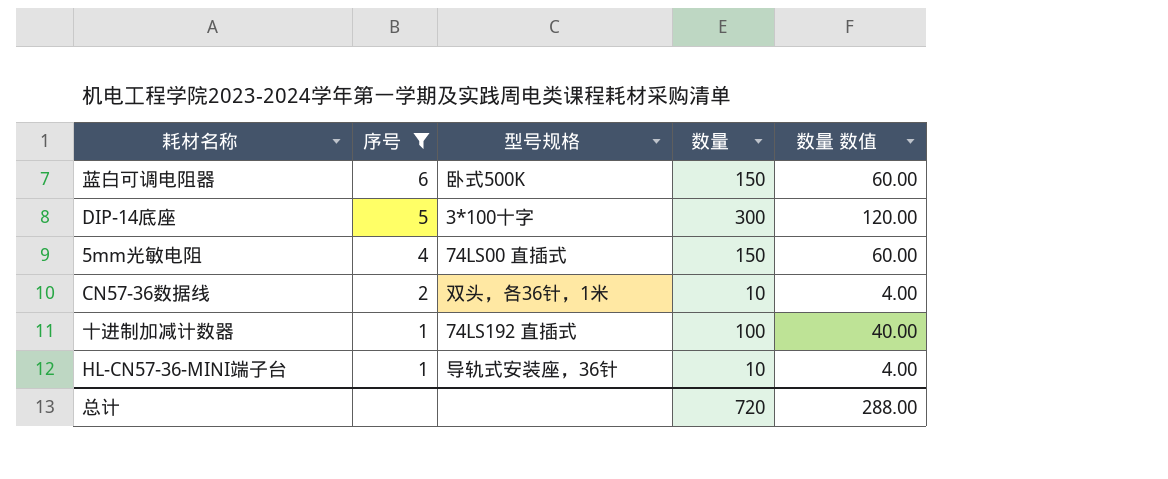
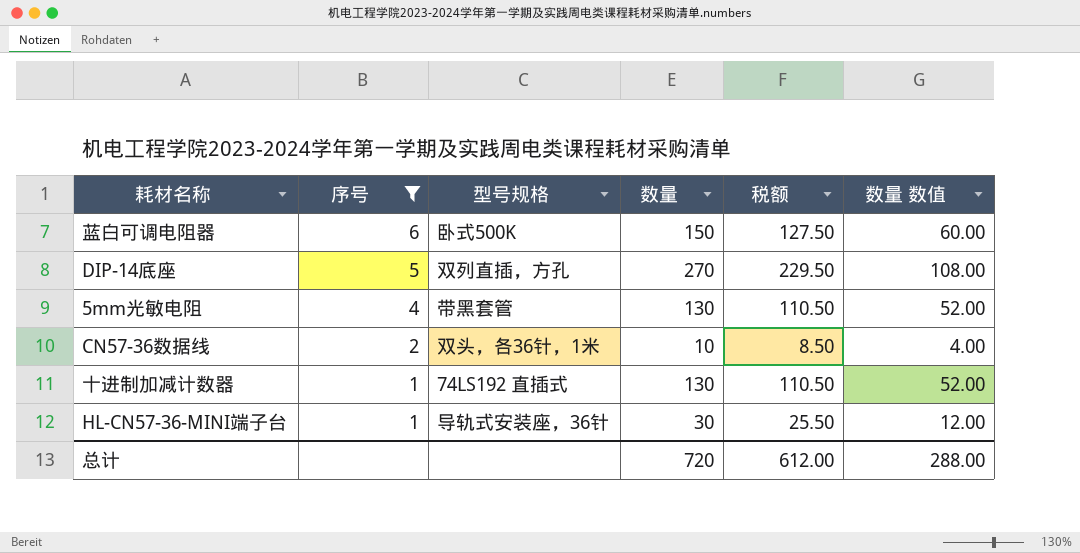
column 税额 | formula: none -> [数量] * 0.85
DIP-14底座 | 型号规格: 3*100十字 -> 双列直插，方孔
DIP-14底座 | 数量: 300 -> 270
DIP-14底座 | 数量 数值: 120.00 -> 108.00
5mm光敏电阻 | 型号规格: 74LS00 直插式 -> 带黑套管
5mm光敏电阻 | 数量: 150 -> 130
5mm光敏电阻 | 数量 数值: 60.00 -> 52.00
十进制加减计数器 | 数量: 100 -> 130
十进制加减计数器 | 数量 数值: 40.00 -> 52.00
HL-CN57-36-MINI端子台 | 数量: 10 -> 30
HL-CN57-36-MINI端子台 | 数量 数值: 4.00 -> 12.00

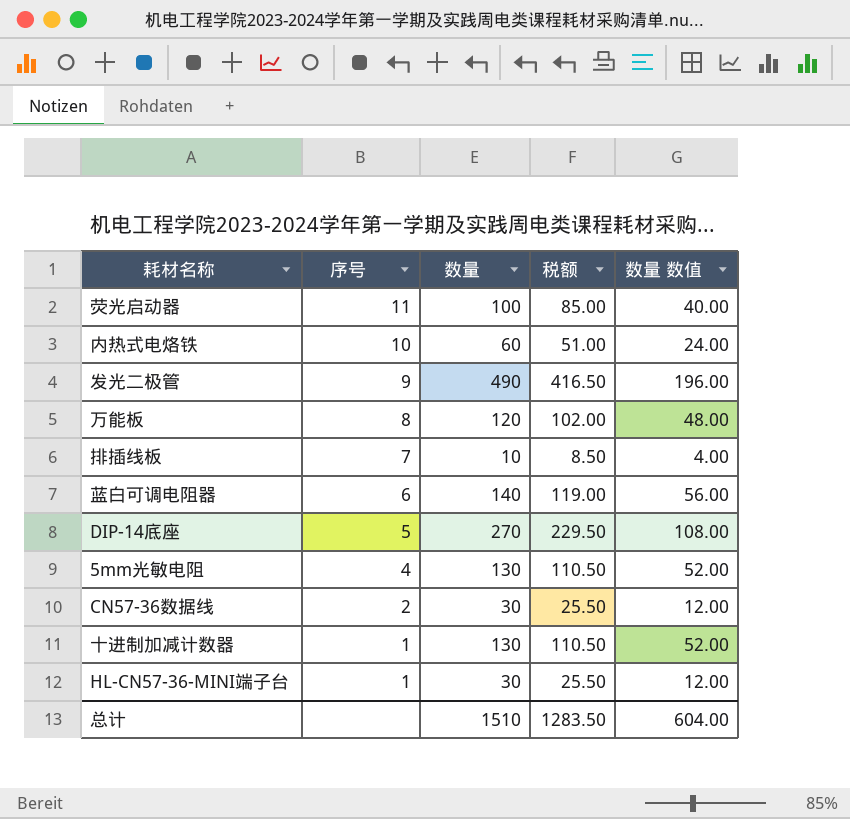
filter: 序号 <= 6 -> none
column 型号规格 | position: 3 -> none
蓝白可调电阻器 | 数量: 150 -> 140
蓝白可调电阻器 | 税额: 127.50 -> 119.00
蓝白可调电阻器 | 数量 数值: 60.00 -> 56.00
CN57-36数据线 | 数量: 10 -> 30
CN57-36数据线 | 税额: 8.50 -> 25.50
CN57-36数据线 | 数量 数值: 4.00 -> 12.00
总计 | 数量: 720 -> 1510
总计 | 税额: 612.00 -> 1283.50
总计 | 数量 数值: 288.00 -> 604.00

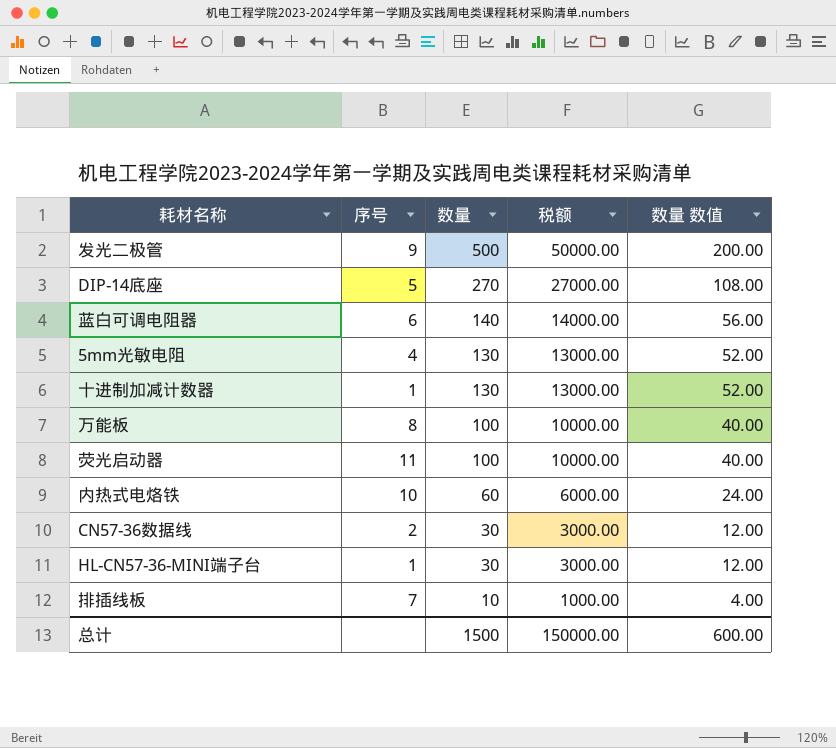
row order: 序号 descending -> 数量 descending
column 税额 | formula: [数量] * 0.85 -> [数量] * 100
发光二极管 | 数量: 490 -> 500
发光二极管 | 数量 数值: 196.00 -> 200.00
万能板 | 数量: 120 -> 100
万能板 | 数量 数值: 48.00 -> 40.00
总计 | 数量: 1510 -> 1500
总计 | 税额: 1283.50 -> 150000.00
总计 | 数量 数值: 604.00 -> 600.00

